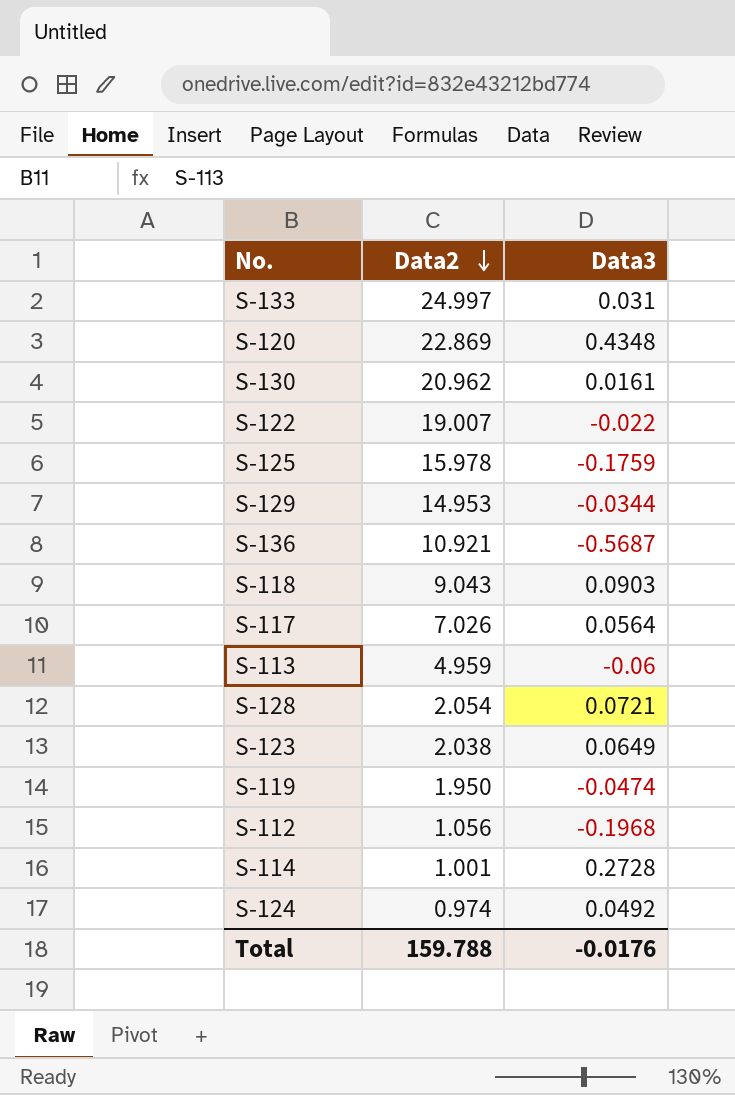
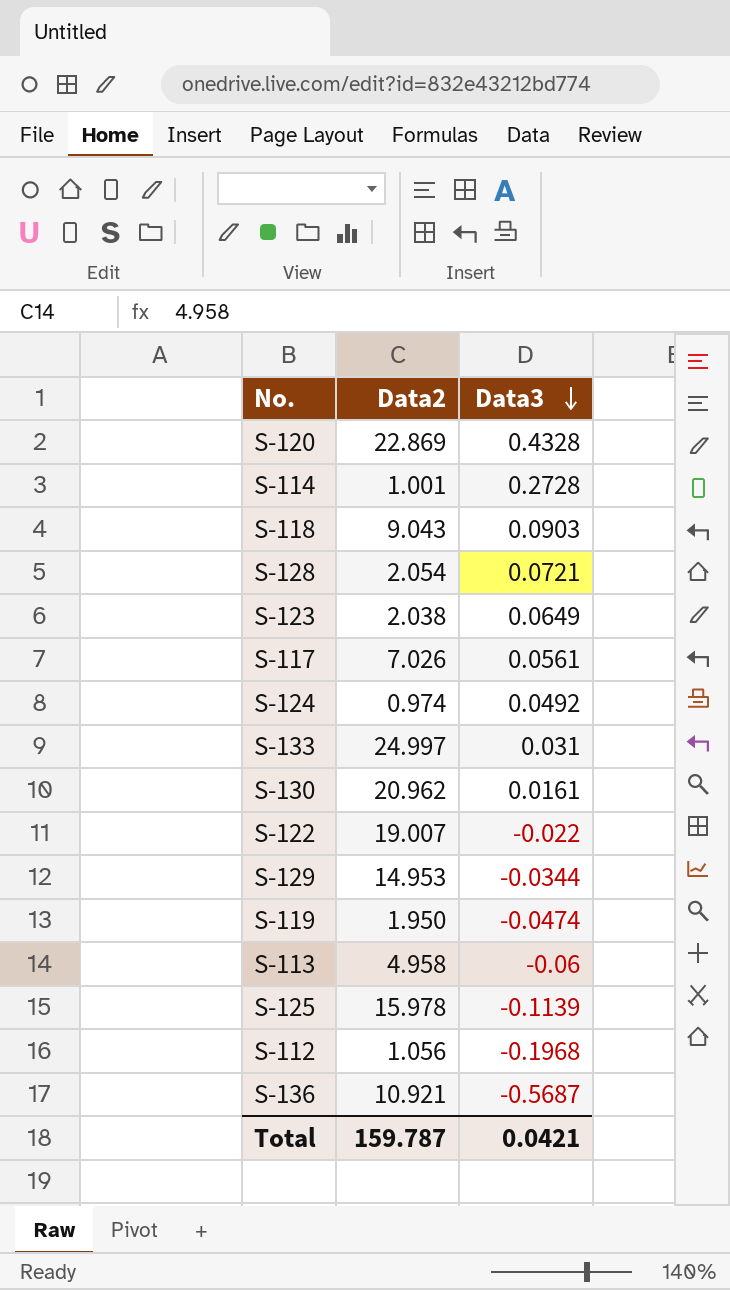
row order: Data2 descending -> Data3 descending
S-120 | Data3: 0.4348 -> 0.4328
S-117 | Data3: 0.0564 -> 0.0561
S-113 | Data2: 4.959 -> 4.958
S-125 | Data3: -0.1759 -> -0.1139
Total | Data2: 159.788 -> 159.787
Total | Data3: -0.0176 -> 0.0421

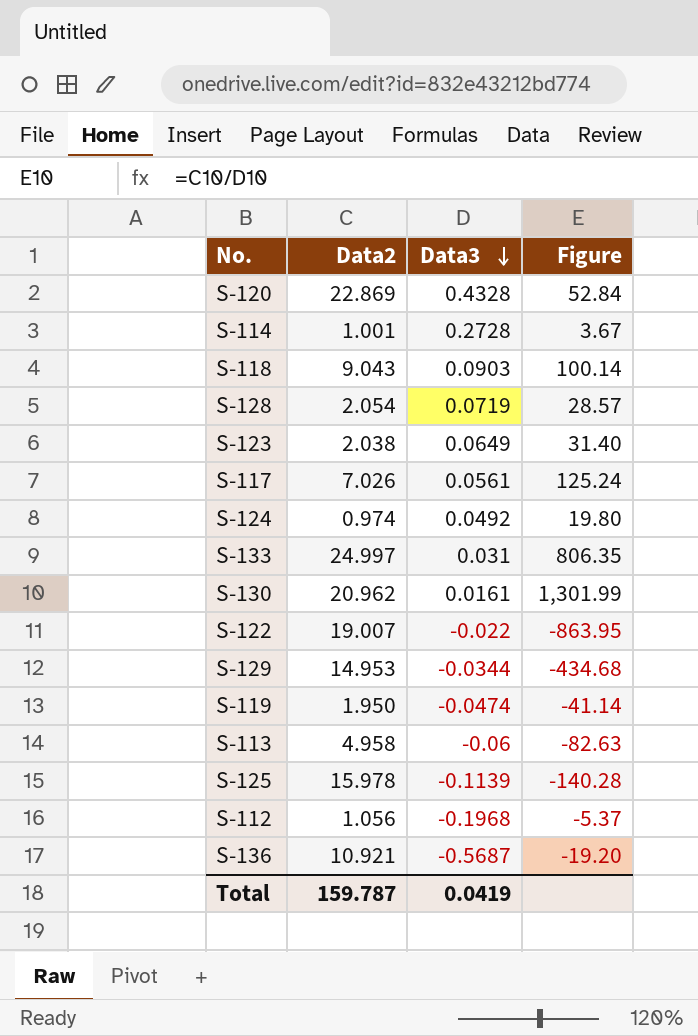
column Figure | formula: none -> [Data2] / [Data3]
S-128 | Data3: 0.0721 -> 0.0719
Total | Data3: 0.0421 -> 0.0419

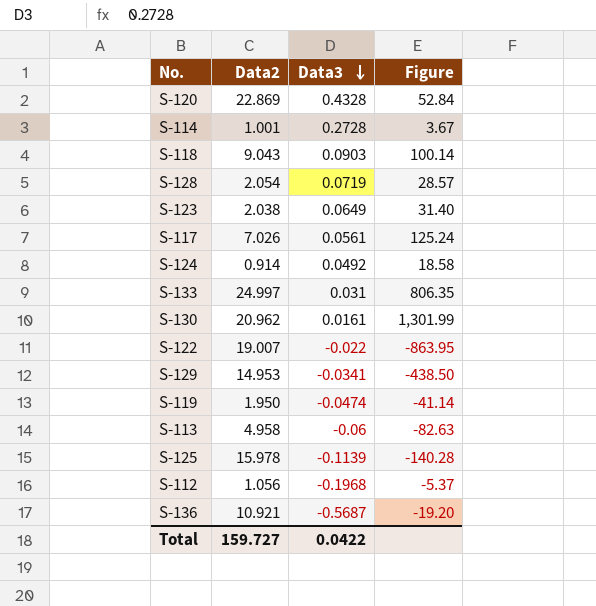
S-124 | Data2: 0.974 -> 0.914
S-124 | Figure: 19.80 -> 18.58
S-129 | Data3: -0.0344 -> -0.0341
S-129 | Figure: -434.68 -> -438.50
Total | Data2: 159.787 -> 159.727
Total | Data3: 0.0419 -> 0.0422

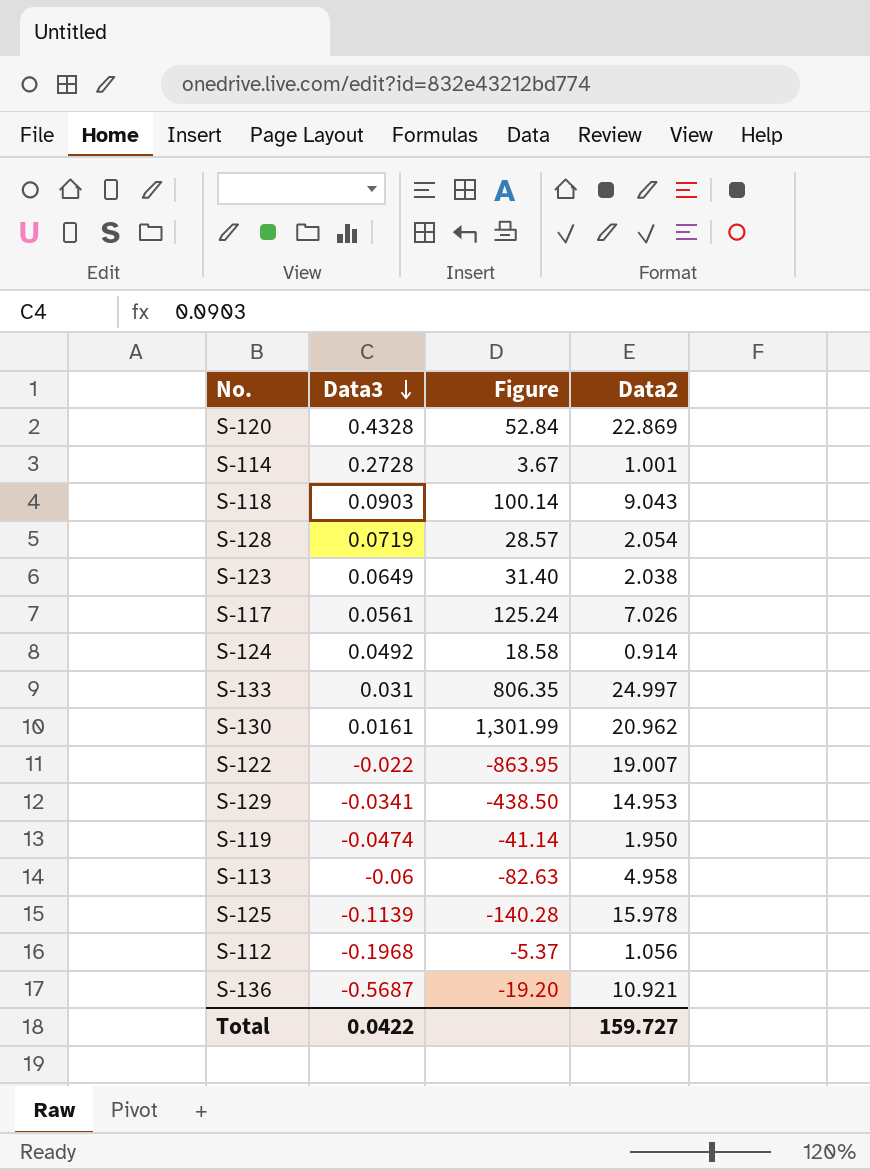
column Data2 | position: 2 -> 4

